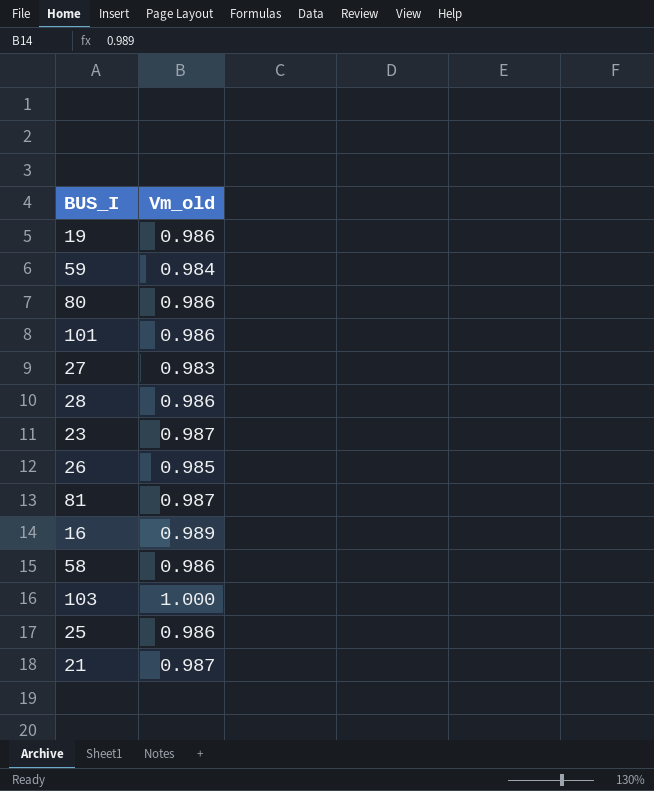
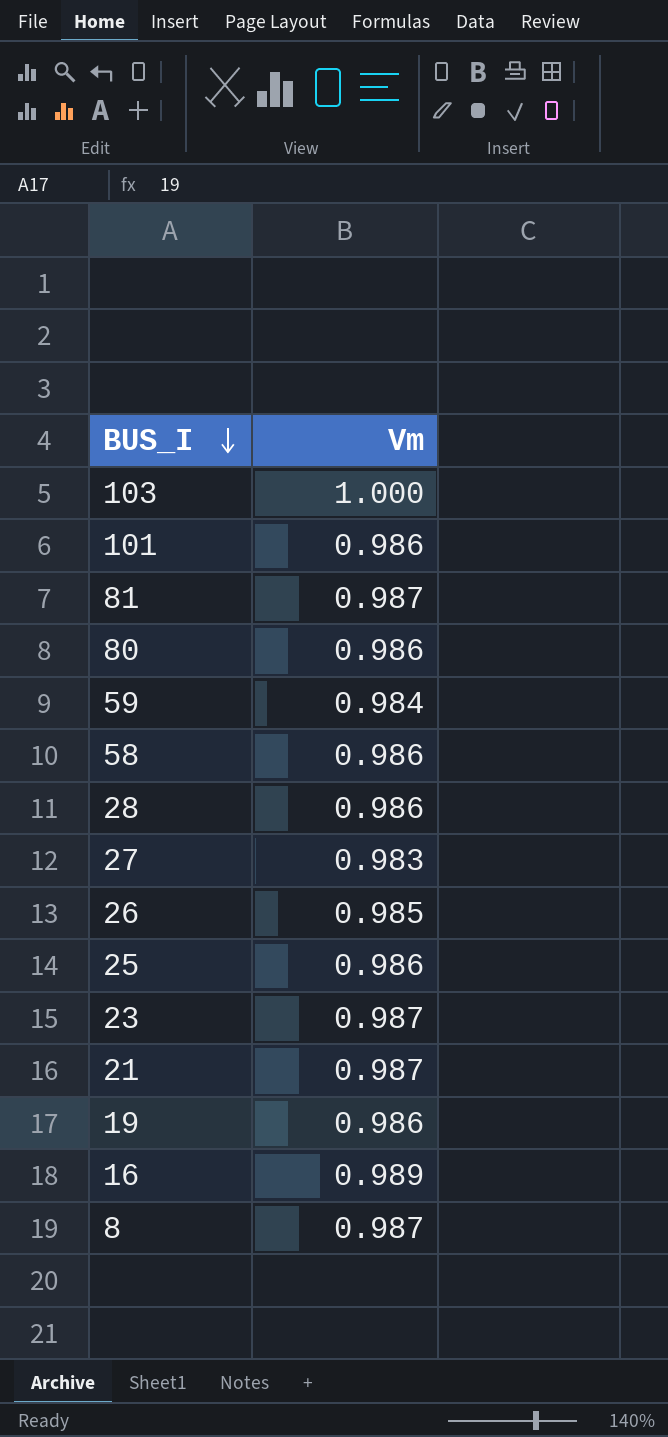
row order: none -> BUS_I descending
column name: Vm_old -> Vm
row 8: none -> 0.987

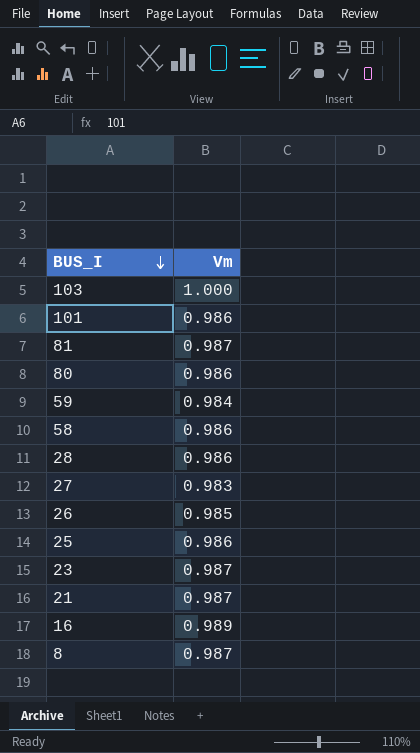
row 19: 0.986 -> none

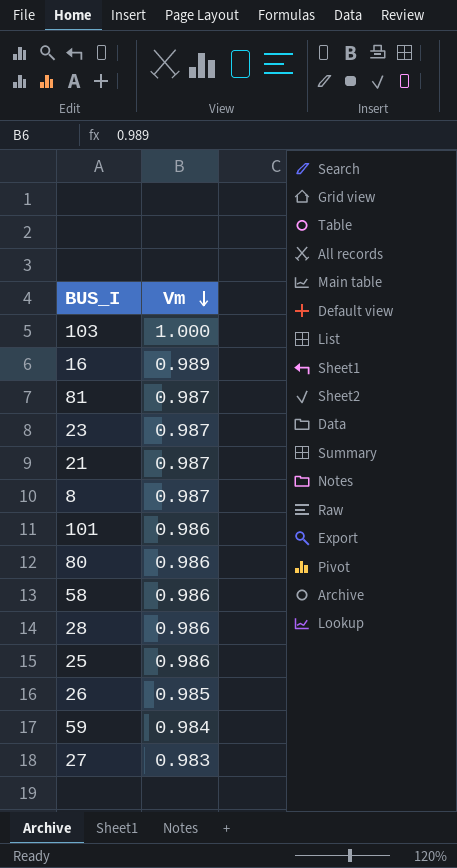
row order: BUS_I descending -> Vm descending

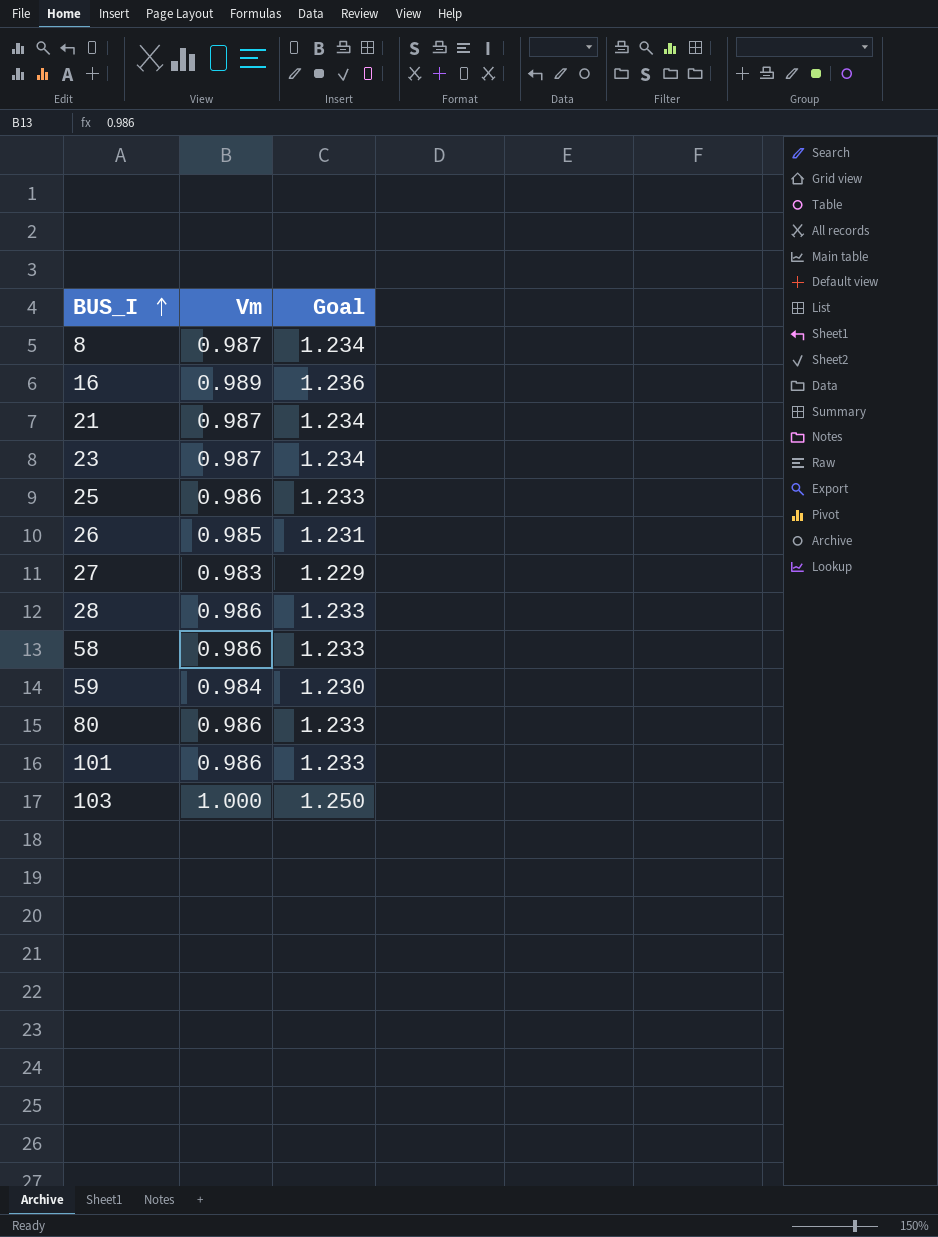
row order: Vm descending -> BUS_I ascending
column Goal | formula: none -> [Vm] * 1.25
row 81: 0.987 -> none

